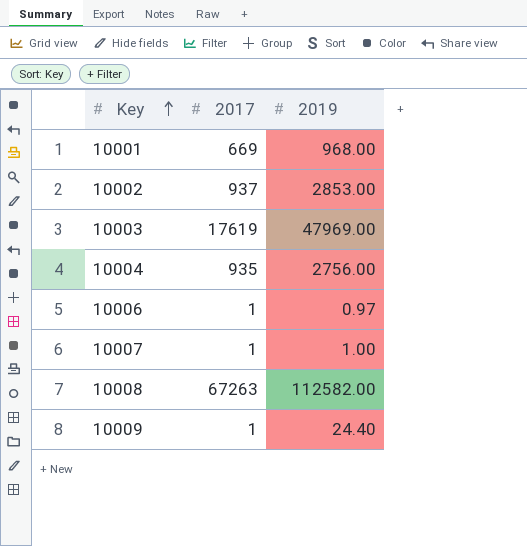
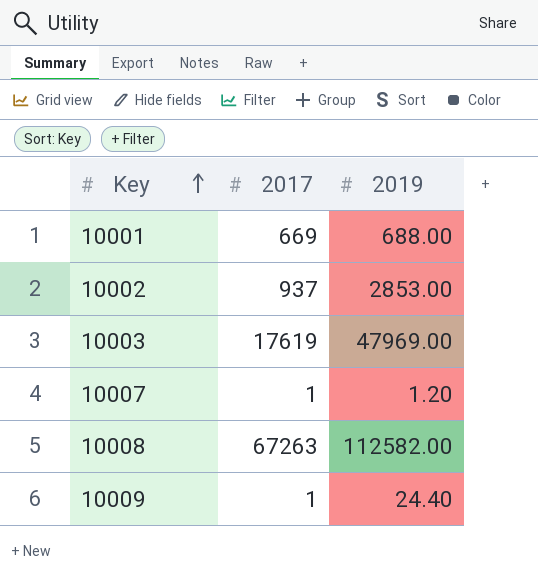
row 10004: 935 | 2756.00 -> none
row 10006: 1 | 0.97 -> none
10001 | 2019: 968.00 -> 688.00
10007 | 2019: 1.00 -> 1.20

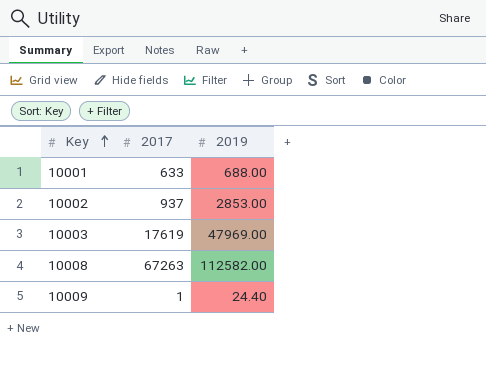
row 10007: 1 | 1.20 -> none
10001 | 2017: 669 -> 633

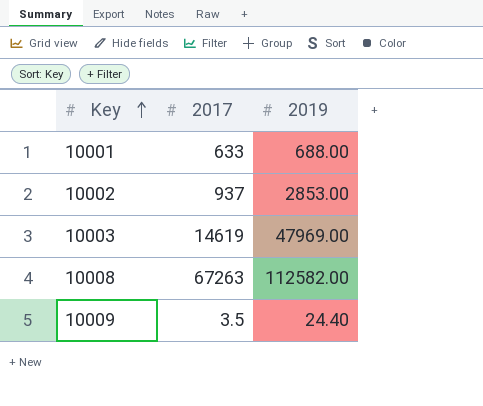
10003 | 2017: 17619 -> 14619
10009 | 2017: 1 -> 3.5

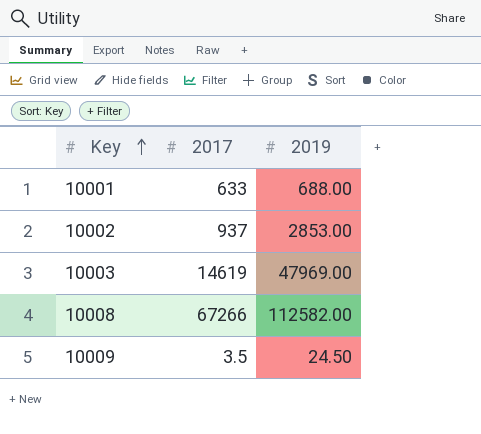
10008 | 2017: 67263 -> 67266
10009 | 2019: 24.40 -> 24.50

